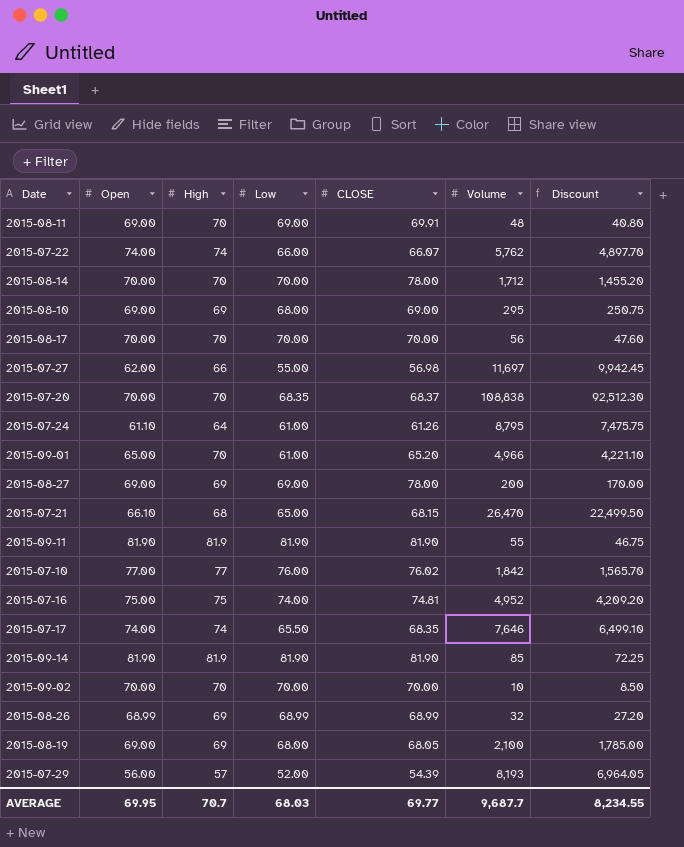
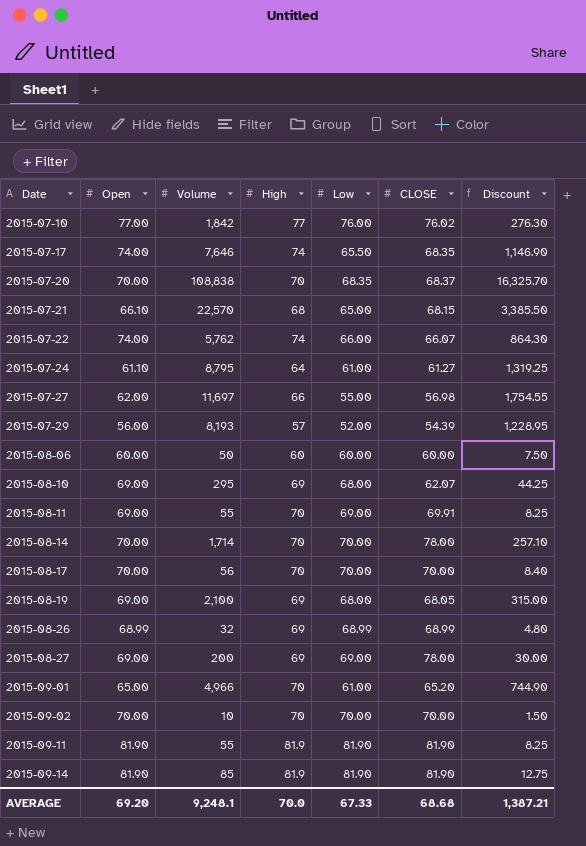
row order: none -> Date ascending
column Volume | position: 6 -> 3
column Discount | formula: [Volume] * 0.85 -> [Volume] * 0.15
row 2015-07-16: 75.00 | 75 | 74.00 | 74.81 | 4,952 | 4,209.20 -> none
2015-07-21 | Volume: 26,470 -> 22,570
2015-07-24 | CLOSE: 61.26 -> 61.27
row 2015-08-06: none -> 60.00 | 50 | 60 | 60.00 | 60.00 | 7.50
2015-08-10 | CLOSE: 69.00 -> 62.07
2015-08-11 | Volume: 48 -> 55
2015-08-14 | Volume: 1,712 -> 1,714
AVERAGE | Open: 69.95 -> 69.20
AVERAGE | Volume: 9,687.7 -> 9,248.1
AVERAGE | High: 70.7 -> 70.0
AVERAGE | Low: 68.03 -> 67.33
AVERAGE | CLOSE: 69.77 -> 68.68
AVERAGE | Discount: 8,234.55 -> 1,387.21

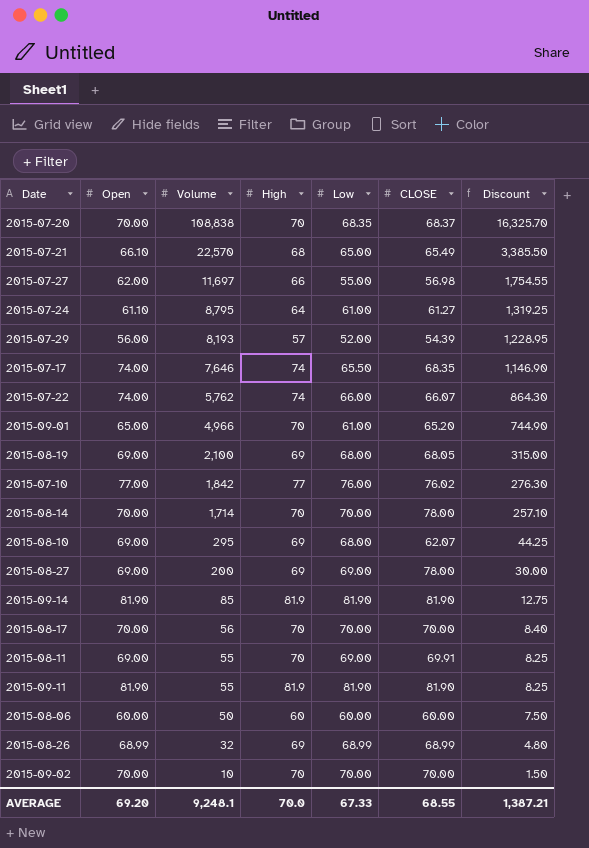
row order: Date ascending -> Volume descending
2015-07-21 | CLOSE: 68.15 -> 65.49
AVERAGE | CLOSE: 68.68 -> 68.55

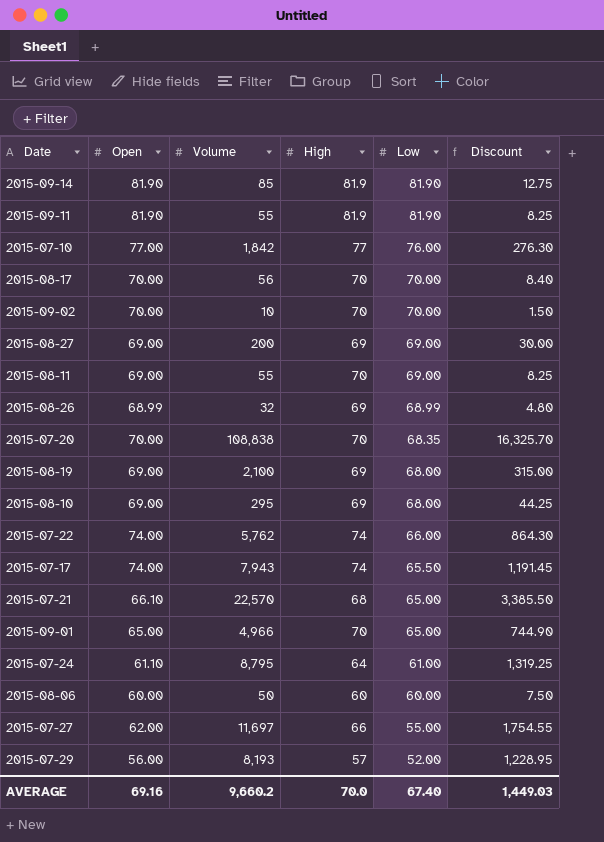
row order: Volume descending -> Low descending
column CLOSE | position: 6 -> none
row 2015-08-14: 70.00 | 1,714 | 70 | 70.00 | 78.00 | 257.10 -> none
2015-07-17 | Volume: 7,646 -> 7,943
2015-07-17 | Discount: 1,146.90 -> 1,191.45
2015-09-01 | Low: 61.00 -> 65.00
AVERAGE | Open: 69.20 -> 69.16
AVERAGE | Volume: 9,248.1 -> 9,660.2
AVERAGE | Low: 67.33 -> 67.40
AVERAGE | Discount: 1,387.21 -> 1,449.03

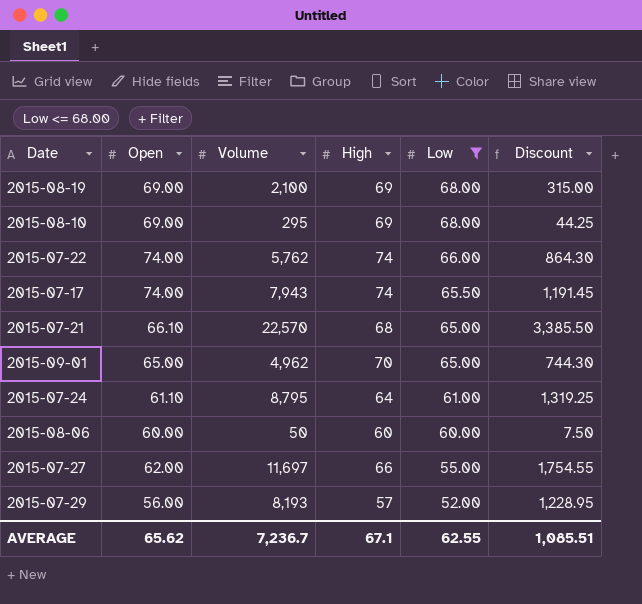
filter: none -> Low <= 68.00
2015-09-01 | Volume: 4,966 -> 4,962
2015-09-01 | Discount: 744.90 -> 744.30
AVERAGE | Open: 69.16 -> 65.62
AVERAGE | Volume: 9,660.2 -> 7,236.7
AVERAGE | High: 70.0 -> 67.1
AVERAGE | Low: 67.40 -> 62.55
AVERAGE | Discount: 1,449.03 -> 1,085.51

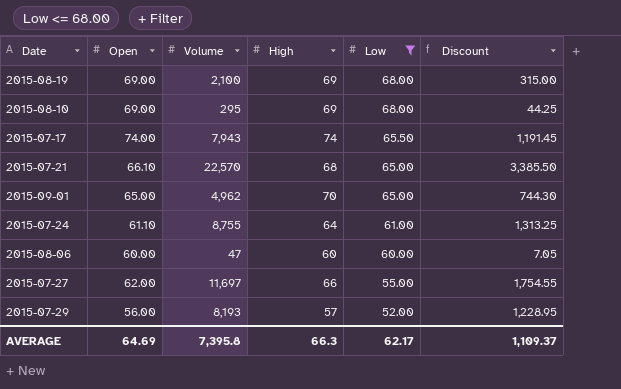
row 2015-07-22: 74.00 | 5,762 | 74 | 66.00 | 864.30 -> none
2015-07-24 | Volume: 8,795 -> 8,755
2015-07-24 | Discount: 1,319.25 -> 1,313.25
2015-08-06 | Volume: 50 -> 47
2015-08-06 | Discount: 7.50 -> 7.05
AVERAGE | Open: 65.62 -> 64.69
AVERAGE | Volume: 7,236.7 -> 7,395.8
AVERAGE | High: 67.1 -> 66.3
AVERAGE | Low: 62.55 -> 62.17
AVERAGE | Discount: 1,085.51 -> 1,109.37

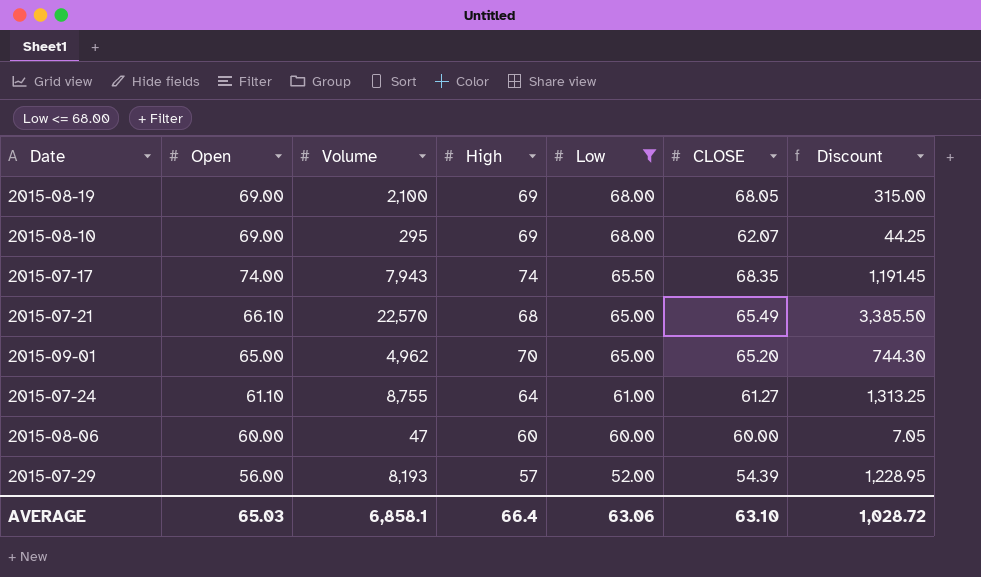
column CLOSE | position: none -> 6
row 2015-07-27: 62.00 | 11,697 | 66 | 55.00 | 1,754.55 -> none
AVERAGE | Open: 64.69 -> 65.03
AVERAGE | Volume: 7,395.8 -> 6,858.1
AVERAGE | High: 66.3 -> 66.4
AVERAGE | Low: 62.17 -> 63.06
AVERAGE | Discount: 1,109.37 -> 1,028.72

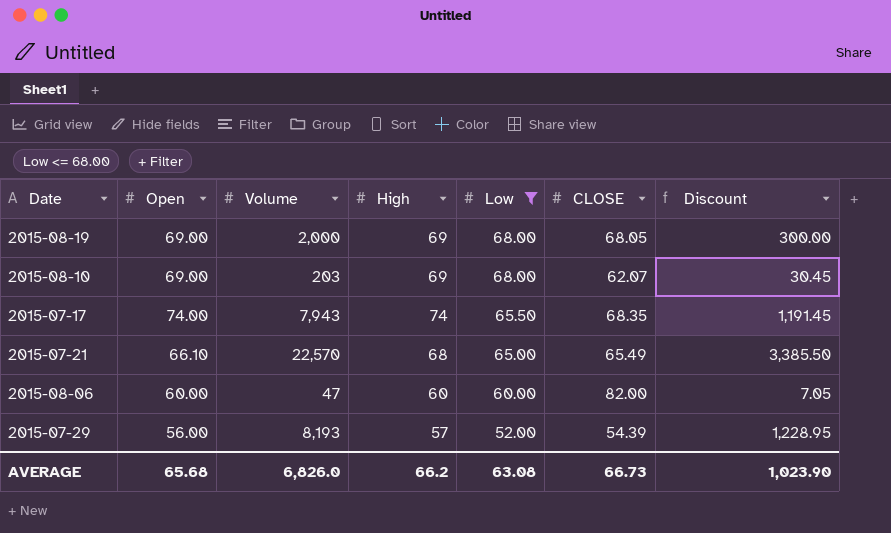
row 2015-09-01: 65.00 | 4,962 | 70 | 65.00 | 65.20 | 744.30 -> none
row 2015-07-24: 61.10 | 8,755 | 64 | 61.00 | 61.27 | 1,313.25 -> none
2015-08-19 | Volume: 2,100 -> 2,000
2015-08-19 | Discount: 315.00 -> 300.00
2015-08-10 | Volume: 295 -> 203
2015-08-10 | Discount: 44.25 -> 30.45
2015-08-06 | CLOSE: 60.00 -> 82.00
AVERAGE | Open: 65.03 -> 65.68
AVERAGE | Volume: 6,858.1 -> 6,826.0
AVERAGE | High: 66.4 -> 66.2
AVERAGE | Low: 63.06 -> 63.08
AVERAGE | CLOSE: 63.10 -> 66.73
AVERAGE | Discount: 1,028.72 -> 1,023.90

